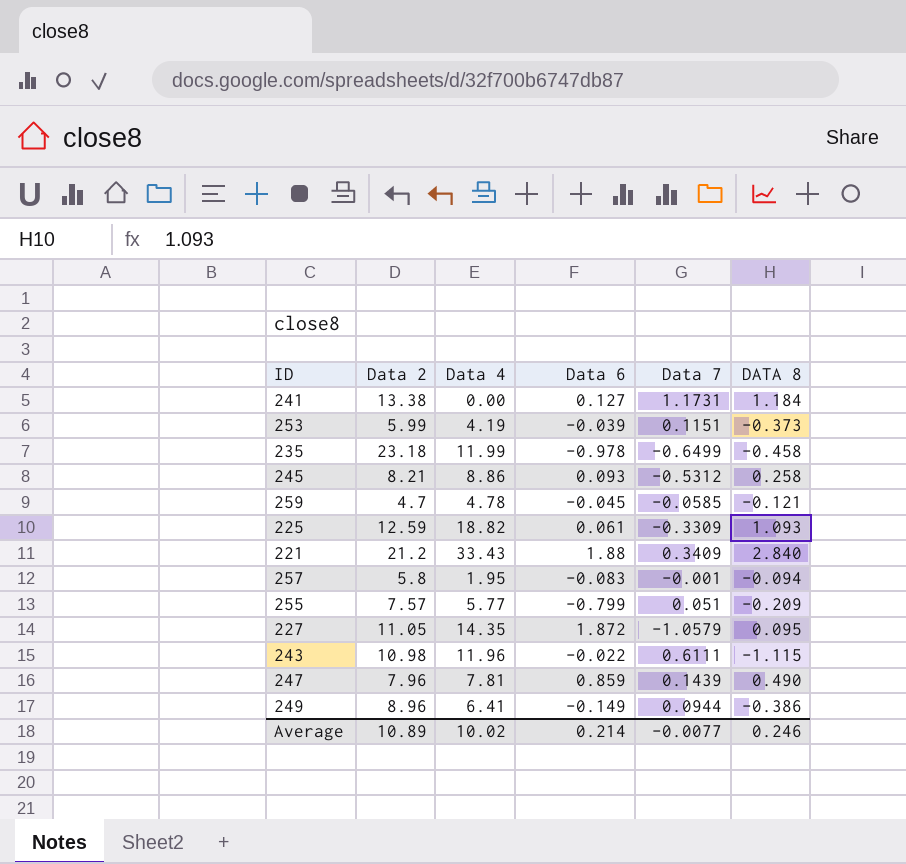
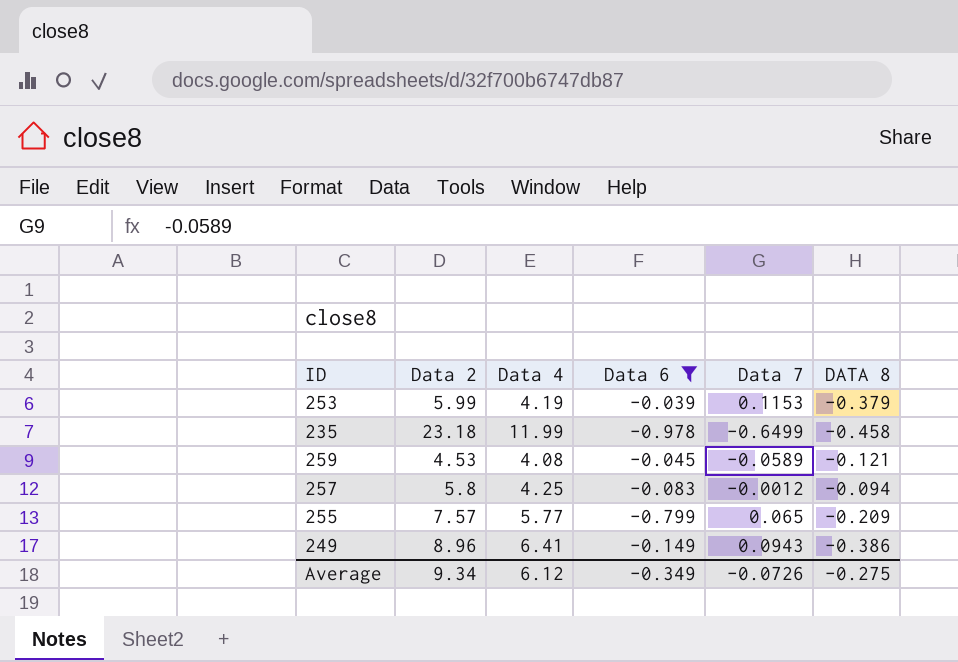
filter: none -> Data 6 <= -0.039
253 | Data 7: 0.1151 -> 0.1153
253 | DATA 8: -0.373 -> -0.379
259 | Data 2: 4.7 -> 4.53
259 | Data 4: 4.78 -> 4.08
259 | Data 7: -0.0585 -> -0.0589
257 | Data 4: 1.95 -> 4.25
257 | Data 7: -0.001 -> -0.0012
255 | Data 7: 0.051 -> 0.065
249 | Data 7: 0.0944 -> 0.0943
Average | Data 2: 10.89 -> 9.34
Average | Data 4: 10.02 -> 6.12
Average | Data 6: 0.214 -> -0.349
Average | Data 7: -0.0077 -> -0.0726
Average | DATA 8: 0.246 -> -0.275

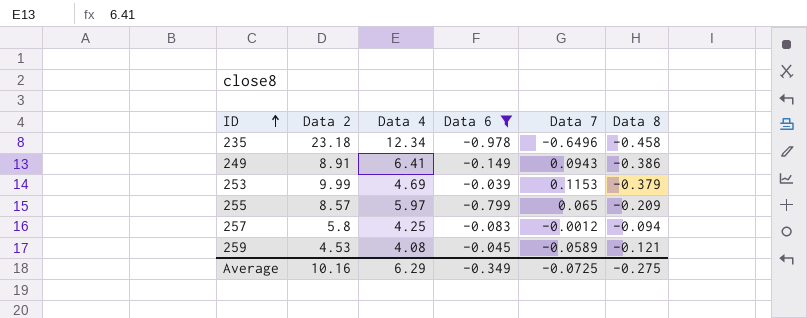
row order: none -> ID ascending
column name: DATA 8 -> Data 8
235 | Data 4: 11.99 -> 12.34
235 | Data 7: -0.6499 -> -0.6496
249 | Data 2: 8.96 -> 8.91
253 | Data 2: 5.99 -> 9.99
253 | Data 4: 4.19 -> 4.69
255 | Data 2: 7.57 -> 8.57
255 | Data 4: 5.77 -> 5.97
Average | Data 2: 9.34 -> 10.16
Average | Data 4: 6.12 -> 6.29
Average | Data 7: -0.0726 -> -0.0725

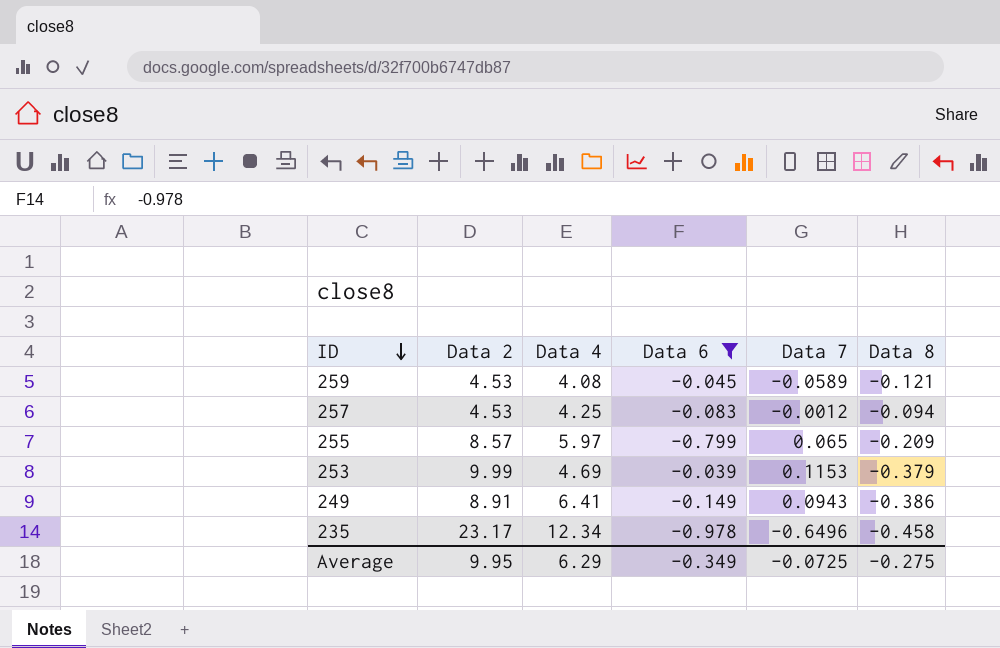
row order: ID ascending -> ID descending
257 | Data 2: 5.8 -> 4.53
235 | Data 2: 23.18 -> 23.17
Average | Data 2: 10.16 -> 9.95

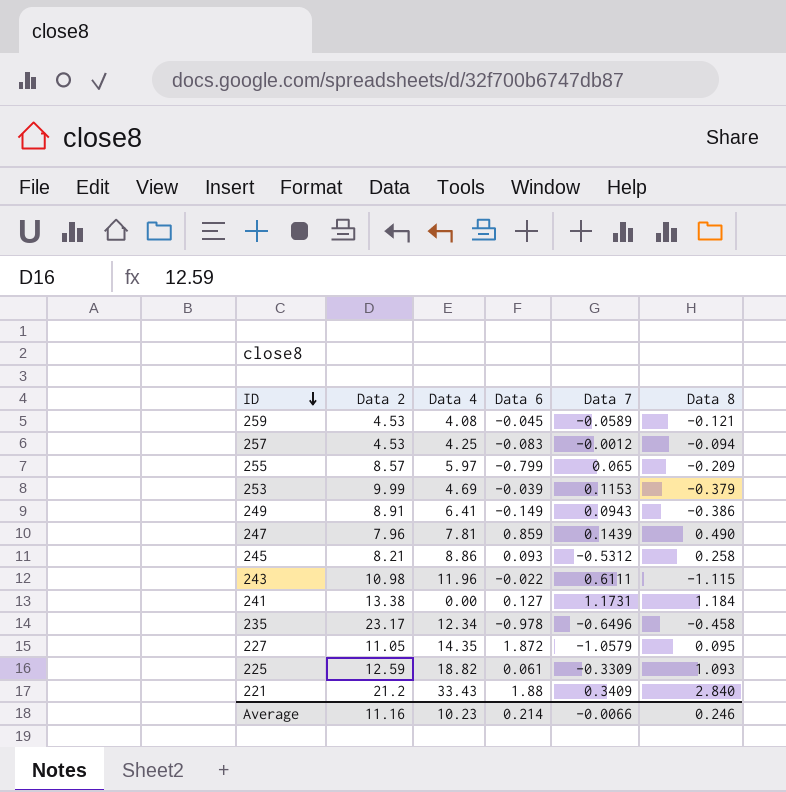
filter: Data 6 <= -0.039 -> none
Average | Data 2: 9.95 -> 11.16
Average | Data 4: 6.29 -> 10.23
Average | Data 6: -0.349 -> 0.214
Average | Data 7: -0.0725 -> -0.0066
Average | Data 8: -0.275 -> 0.246

